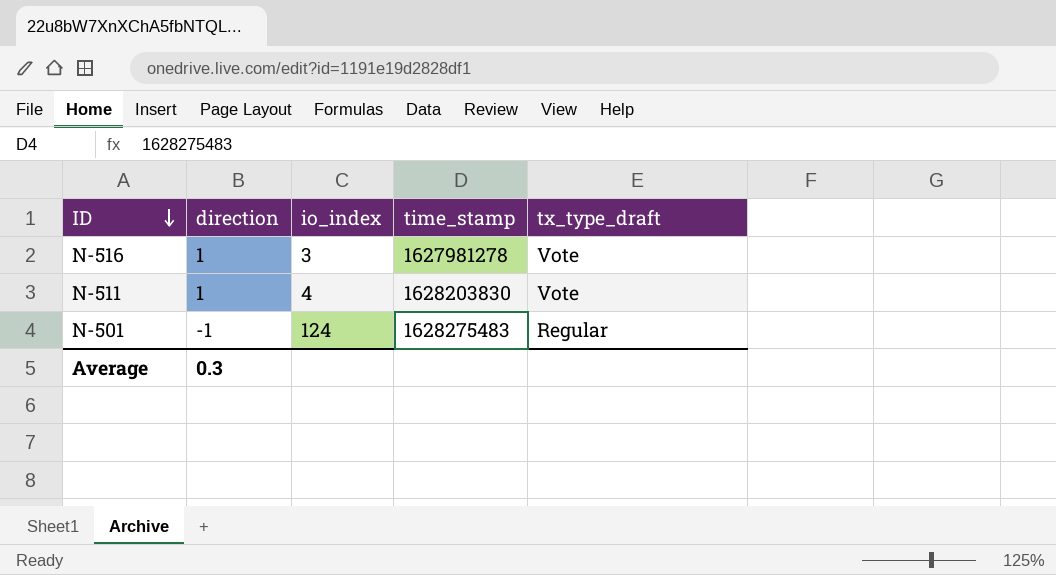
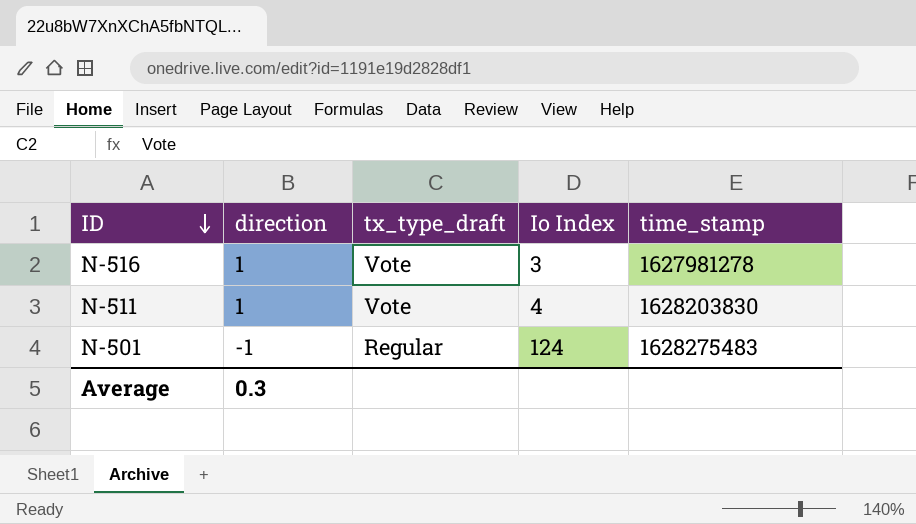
column tx_type_draft | position: 5 -> 3
column name: io_index -> Io Index

